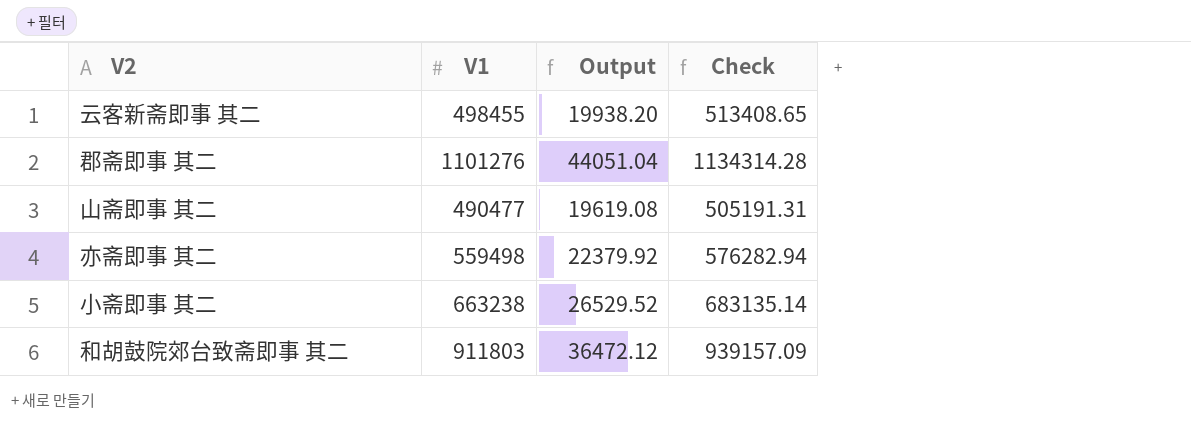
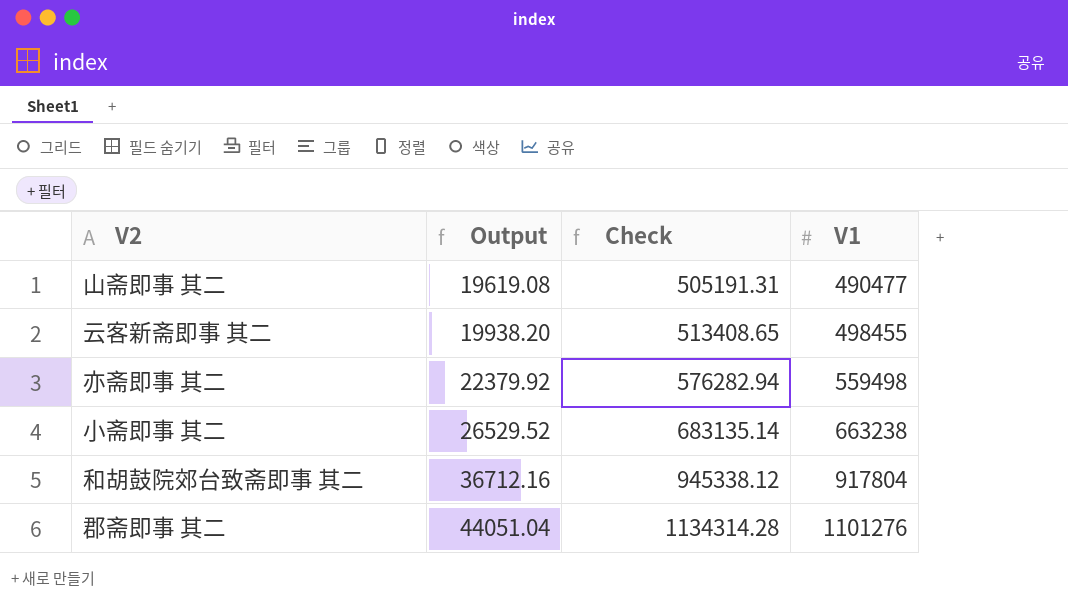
row order: none -> Output ascending
column V1 | position: 2 -> 4
和胡鼓院郊台致斋即事 其二 | Output: 36472.12 -> 36712.16
和胡鼓院郊台致斋即事 其二 | Check: 939157.09 -> 945338.12
和胡鼓院郊台致斋即事 其二 | V1: 911803 -> 917804

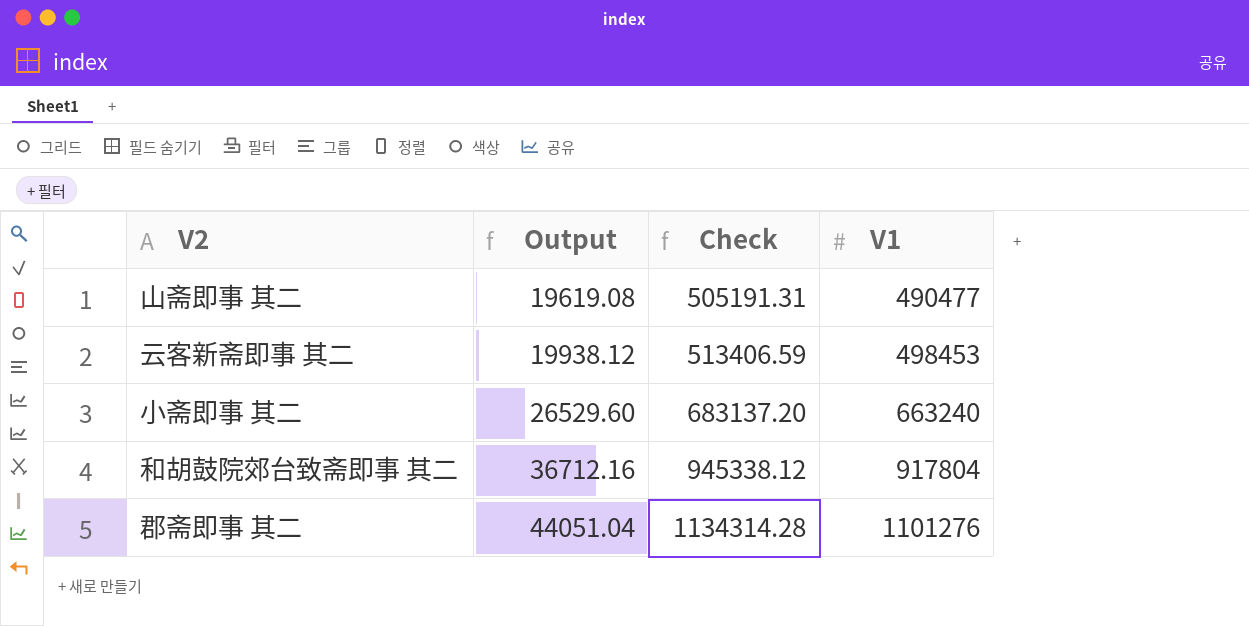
row 亦斋即事 其二: 22379.92 | 576282.94 | 559498 -> none
云客新斋即事 其二 | Output: 19938.20 -> 19938.12
云客新斋即事 其二 | Check: 513408.65 -> 513406.59
云客新斋即事 其二 | V1: 498455 -> 498453
小斋即事 其二 | Output: 26529.52 -> 26529.60
小斋即事 其二 | Check: 683135.14 -> 683137.20
小斋即事 其二 | V1: 663238 -> 663240

